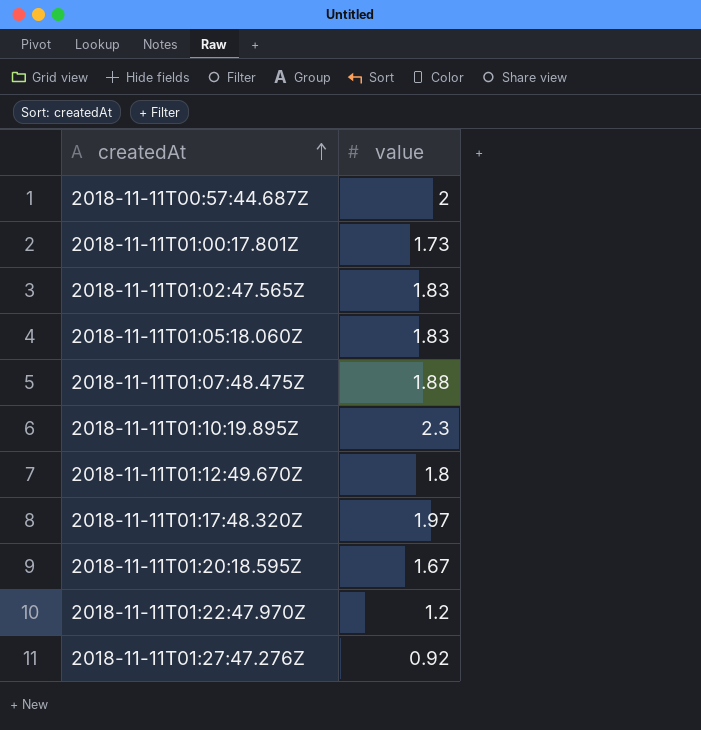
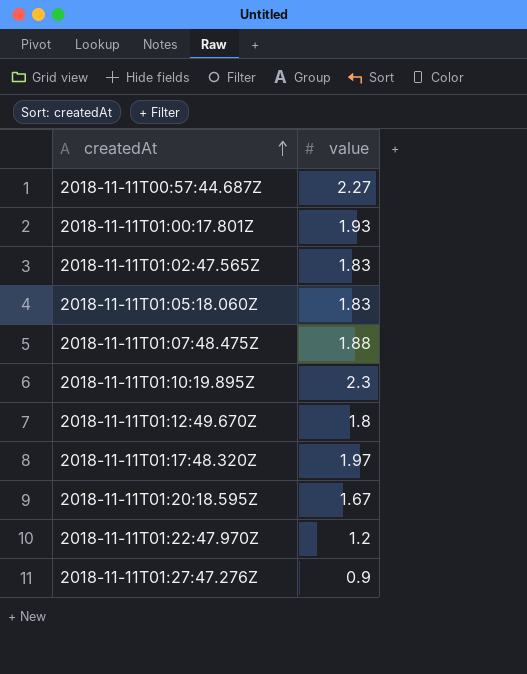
2018-11-11T00:57:44.687Z | value: 2 -> 2.27
2018-11-11T01:00:17.801Z | value: 1.73 -> 1.93
2018-11-11T01:27:47.276Z | value: 0.92 -> 0.9

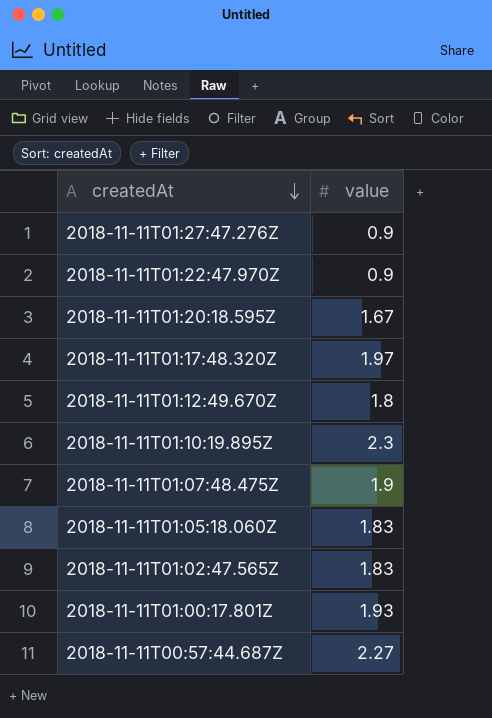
row order: createdAt ascending -> createdAt descending
2018-11-11T01:22:47.970Z | value: 1.2 -> 0.9
2018-11-11T01:07:48.475Z | value: 1.88 -> 1.9

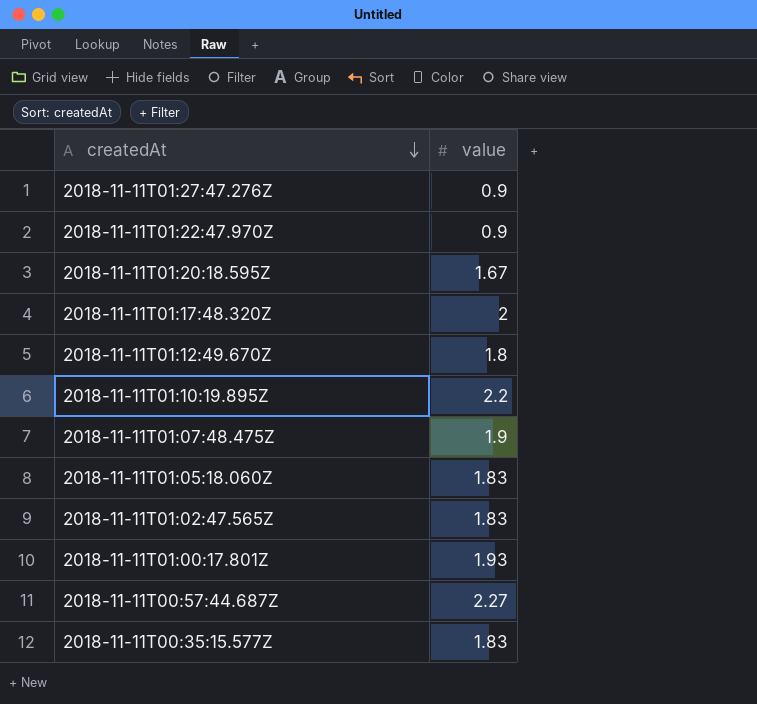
2018-11-11T01:17:48.320Z | value: 1.97 -> 2
2018-11-11T01:10:19.895Z | value: 2.3 -> 2.2
row 2018-11-11T00:35:15.577Z: none -> 1.83

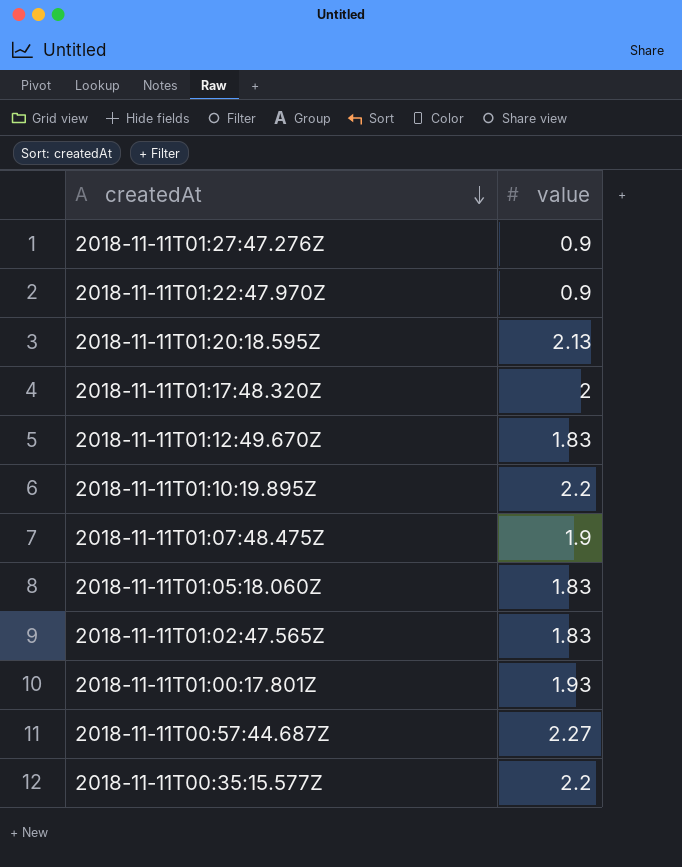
2018-11-11T01:20:18.595Z | value: 1.67 -> 2.13
2018-11-11T01:12:49.670Z | value: 1.8 -> 1.83
2018-11-11T00:35:15.577Z | value: 1.83 -> 2.2

